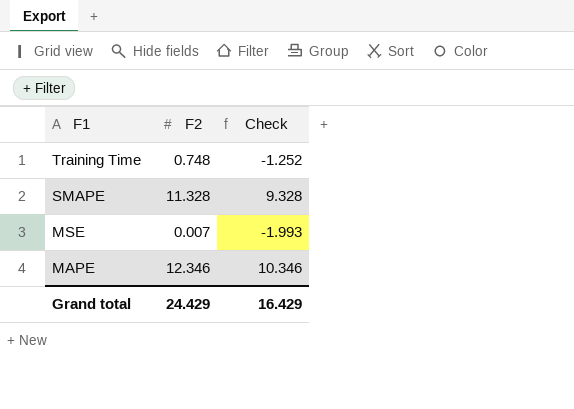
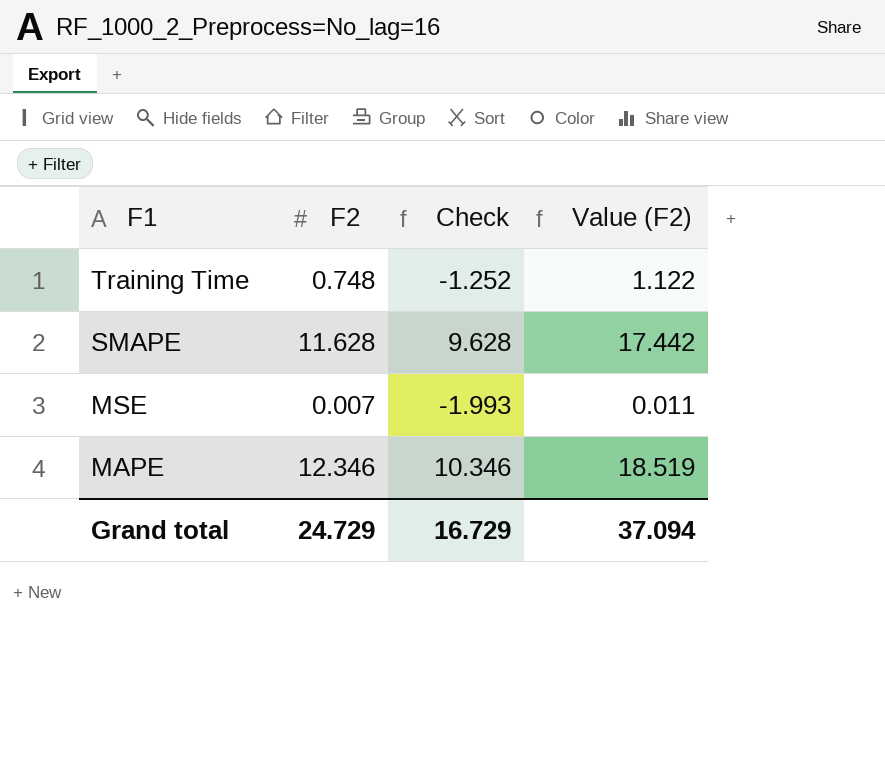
column Value (F2) | formula: none -> [F2] * 1.5
SMAPE | F2: 11.328 -> 11.628
SMAPE | Check: 9.328 -> 9.628
Grand total | F2: 24.429 -> 24.729
Grand total | Check: 16.429 -> 16.729

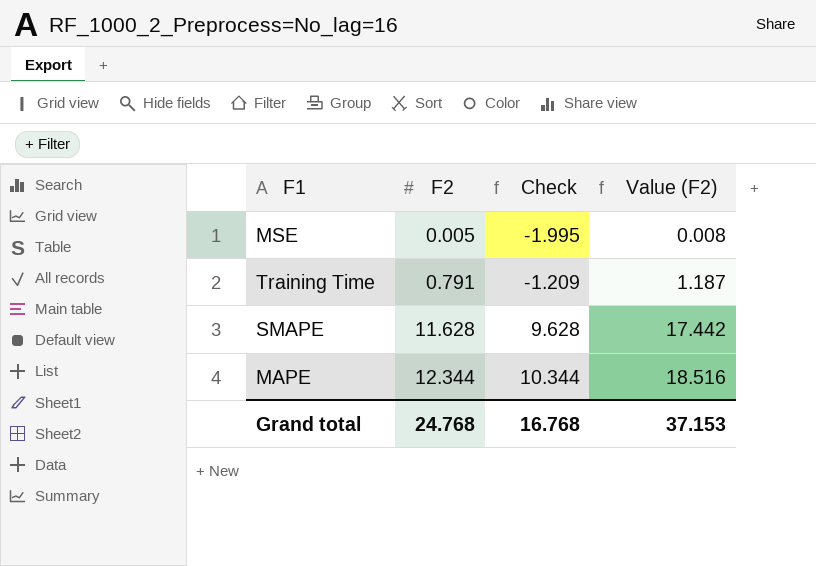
row order: F1 descending -> F2 ascending
MSE | F2: 0.007 -> 0.005
MSE | Check: -1.993 -> -1.995
MSE | Value (F2): 0.011 -> 0.008
Training Time | F2: 0.748 -> 0.791
Training Time | Check: -1.252 -> -1.209
Training Time | Value (F2): 1.122 -> 1.187
MAPE | F2: 12.346 -> 12.344
MAPE | Check: 10.346 -> 10.344
MAPE | Value (F2): 18.519 -> 18.516
Grand total | F2: 24.729 -> 24.768
Grand total | Check: 16.729 -> 16.768
Grand total | Value (F2): 37.094 -> 37.153

